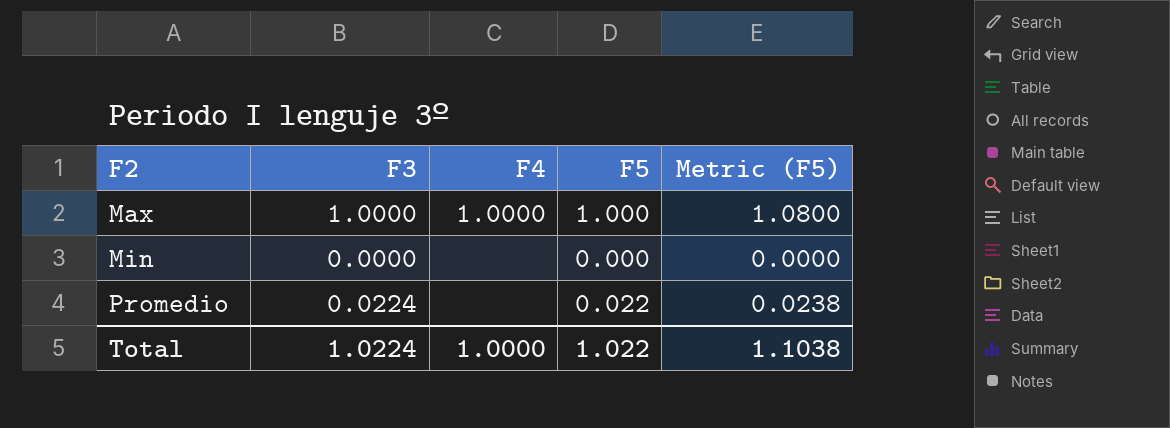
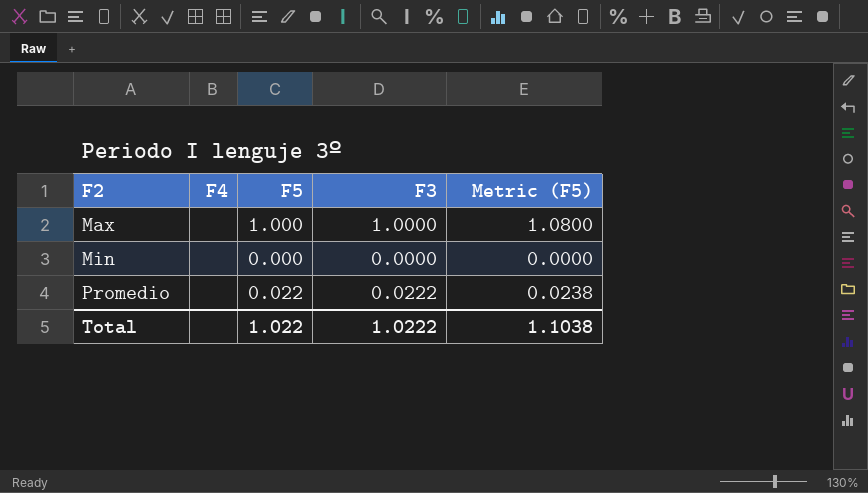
column F3 | position: 2 -> 4
Max | F4: 1.0000 -> none
Promedio | F3: 0.0224 -> 0.0222
Total | F4: 1.0000 -> none
Total | F3: 1.0224 -> 1.0222

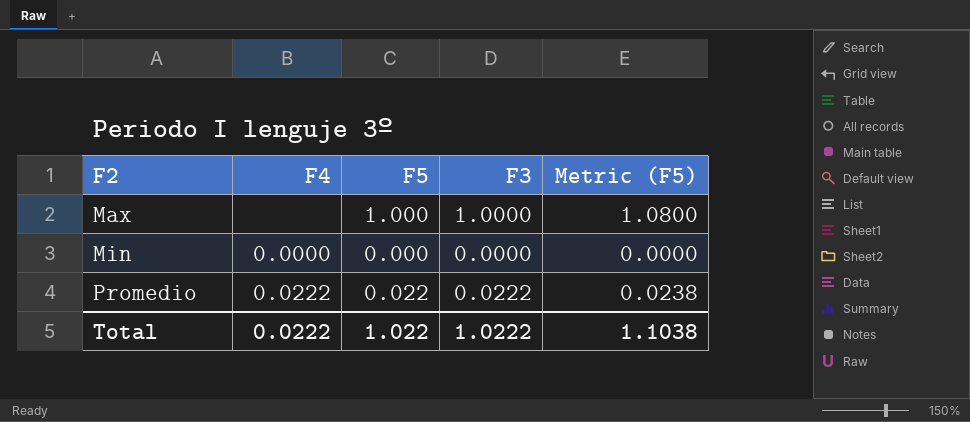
Min | F4: none -> 0.0000
Promedio | F4: none -> 0.0222
Total | F4: none -> 0.0222

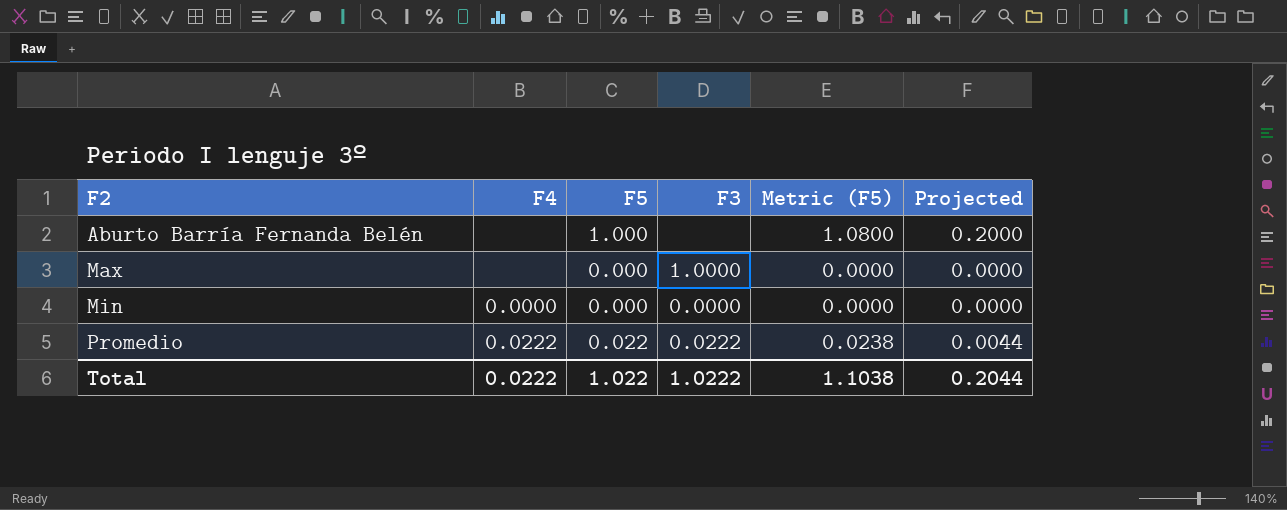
column Projected | formula: none -> [F5] * 0.2
row Aburto Barría Fernanda Belén: none -> none | 1.000 | none | 1.0800 | 0.2000
Max | F5: 1.000 -> 0.000
Max | Metric (F5): 1.0800 -> 0.0000

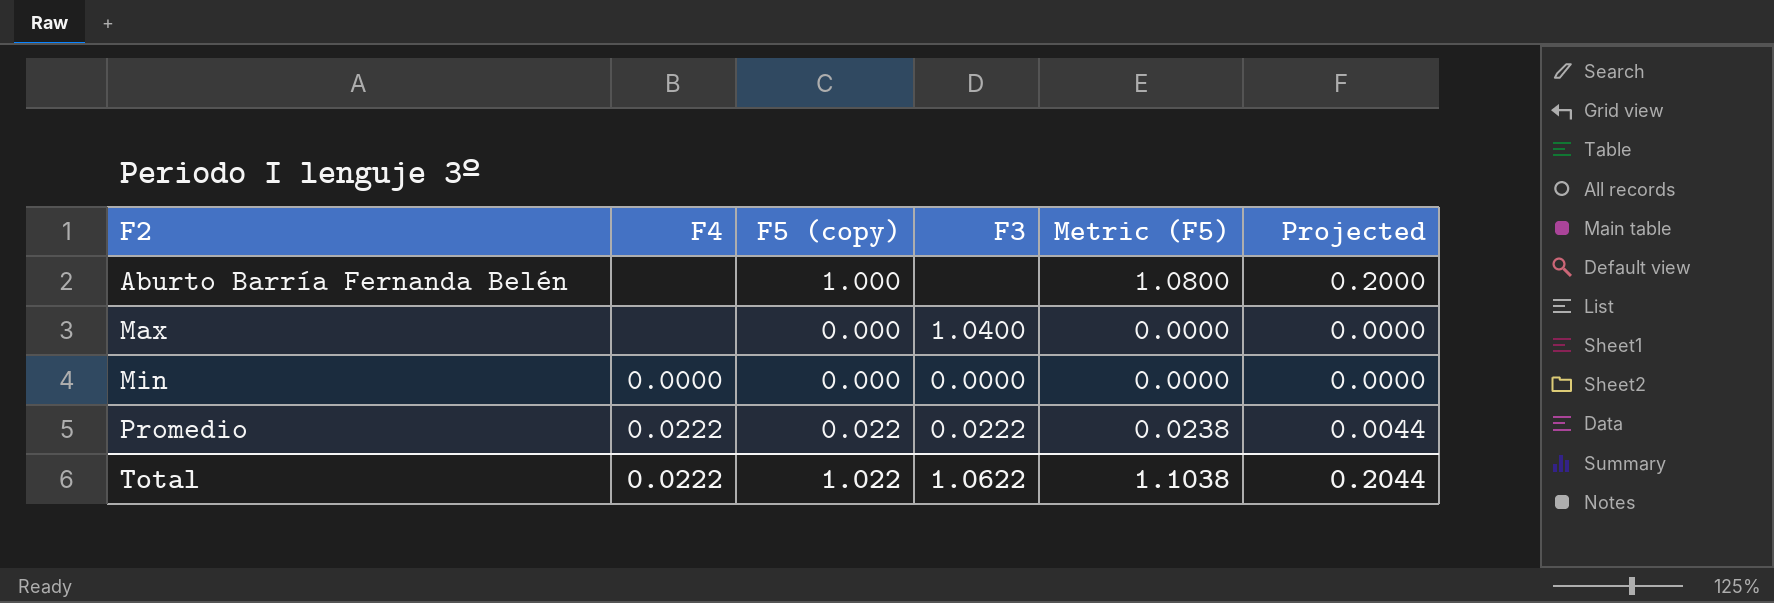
column name: F5 -> F5 (copy)
Max | F3: 1.0000 -> 1.0400
Total | F3: 1.0222 -> 1.0622

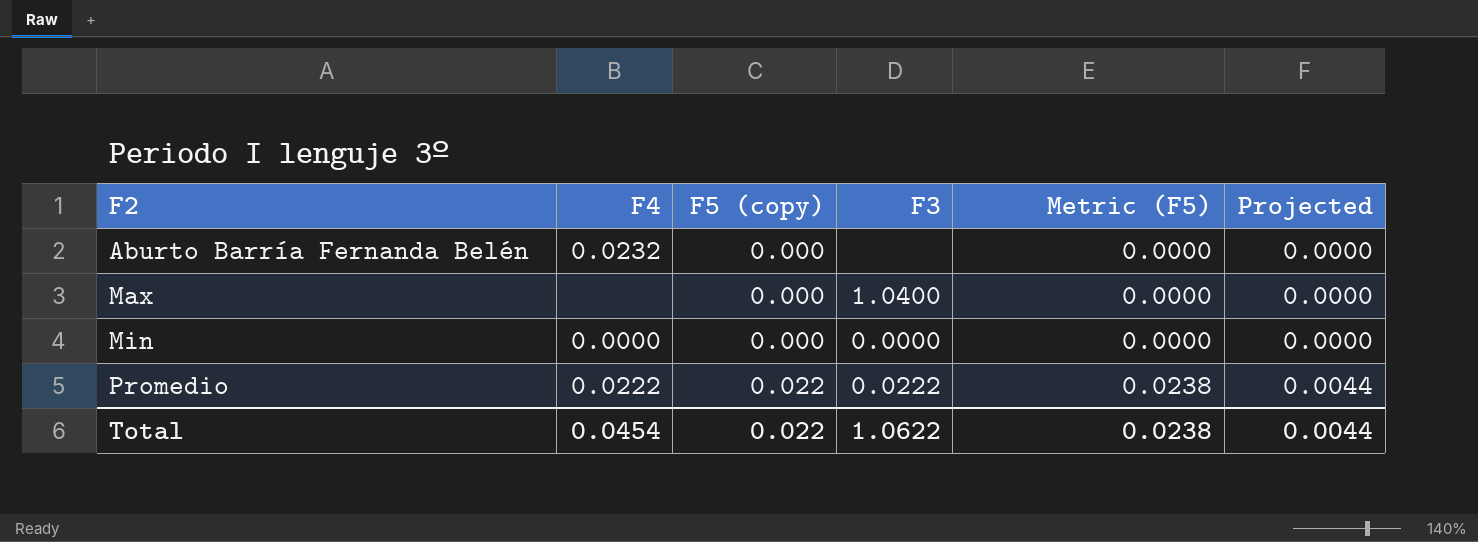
Aburto Barría Fernanda Belén | F4: none -> 0.0232
Aburto Barría Fernanda Belén | F5 (copy): 1.000 -> 0.000
Aburto Barría Fernanda Belén | Metric (F5): 1.0800 -> 0.0000
Aburto Barría Fernanda Belén | Projected: 0.2000 -> 0.0000
Total | F4: 0.0222 -> 0.0454
Total | F5 (copy): 1.022 -> 0.022
Total | Metric (F5): 1.1038 -> 0.0238
Total | Projected: 0.2044 -> 0.0044

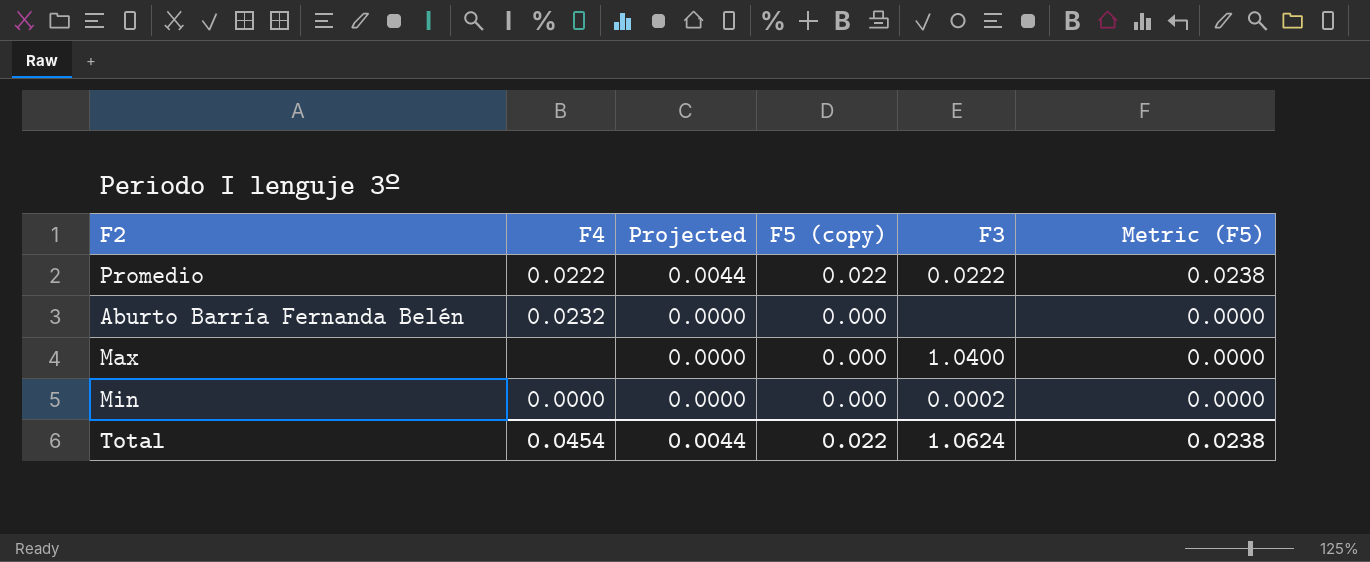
row order: F2 ascending -> Projected descending
column Projected | position: 6 -> 3
Min | F3: 0.0000 -> 0.0002
Total | F3: 1.0622 -> 1.0624

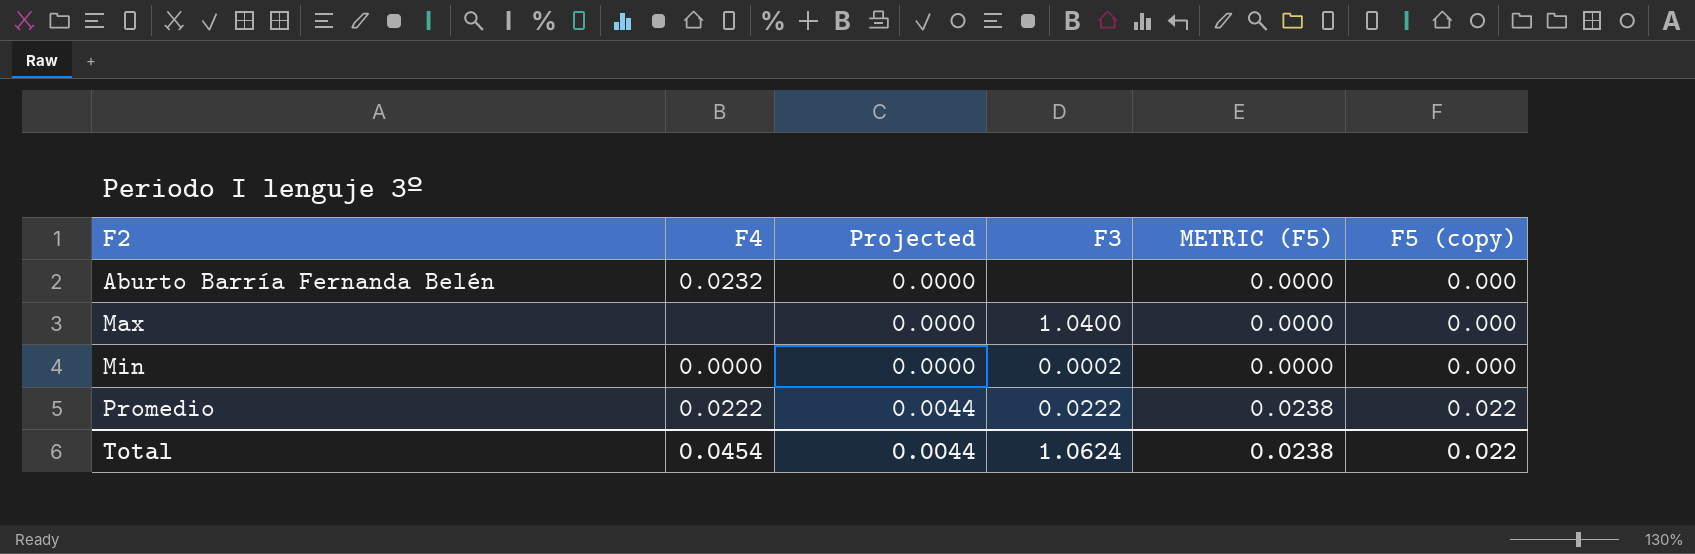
row order: Projected descending -> F2 ascending
column name: Metric (F5) -> METRIC (F5)
column F5 (copy) | position: 4 -> 6

